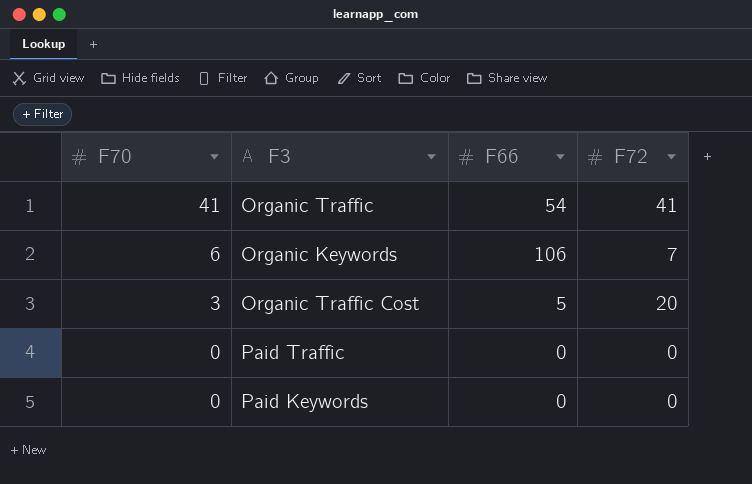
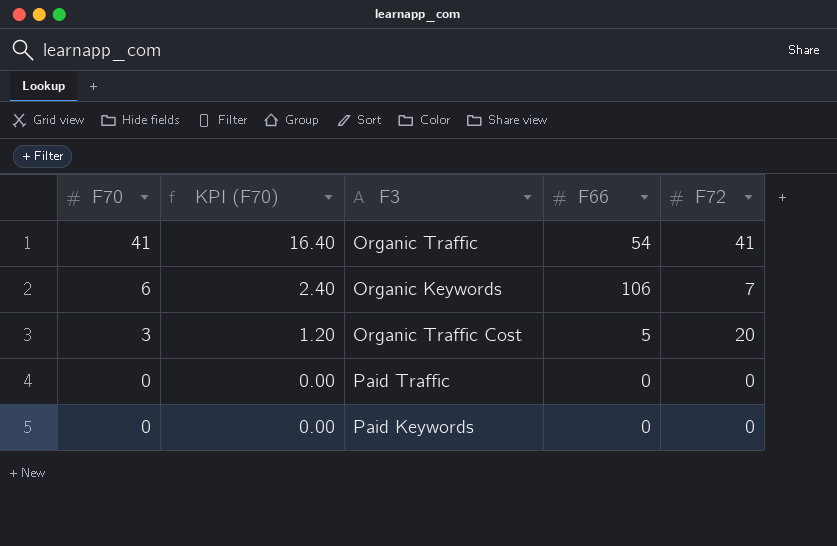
column KPI (F70) | formula: none -> [F70] * 0.4

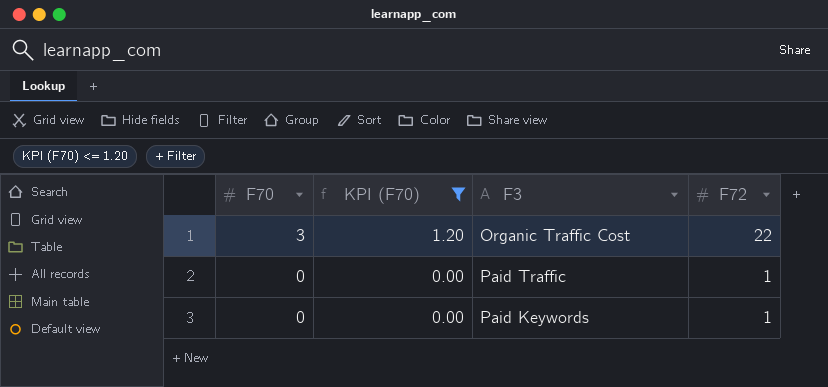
filter: none -> KPI (F70) <= 1.20
column F66 | position: 4 -> none
Organic Traffic Cost | F72: 20 -> 22
Paid Traffic | F72: 0 -> 1
Paid Keywords | F72: 0 -> 1

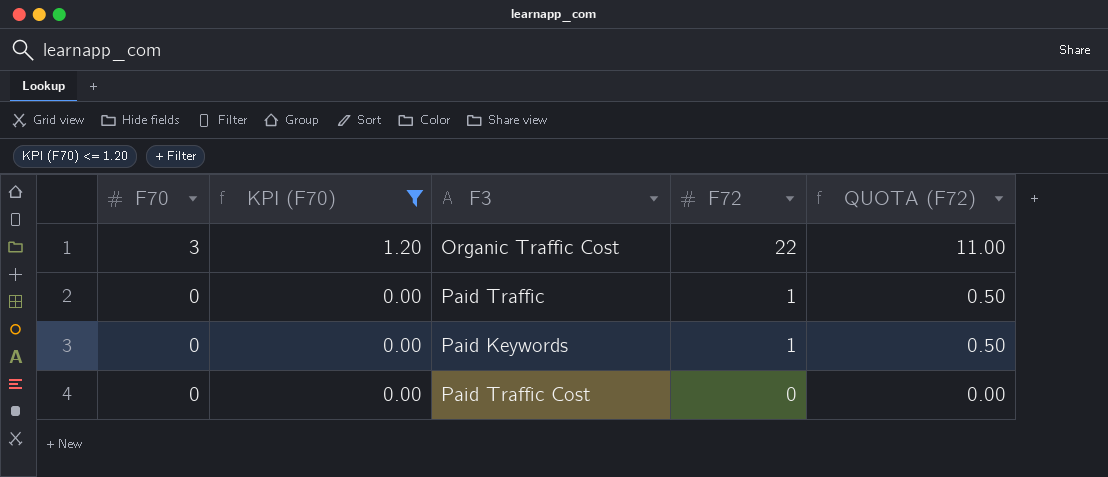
column QUOTA (F72) | formula: none -> [F72] * 0.5
row Paid Traffic Cost: none -> 0 | 0.00 | 0 | 0.00

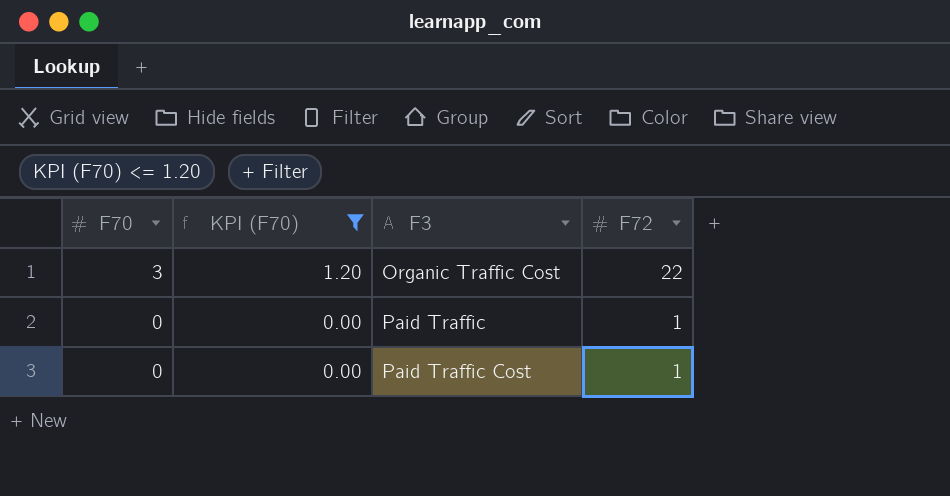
column QUOTA (F72) | formula: [F72] * 0.5 -> none
row Paid Keywords: 0 | 0.00 | 1 | 0.50 -> none
Paid Traffic Cost | F72: 0 -> 1

